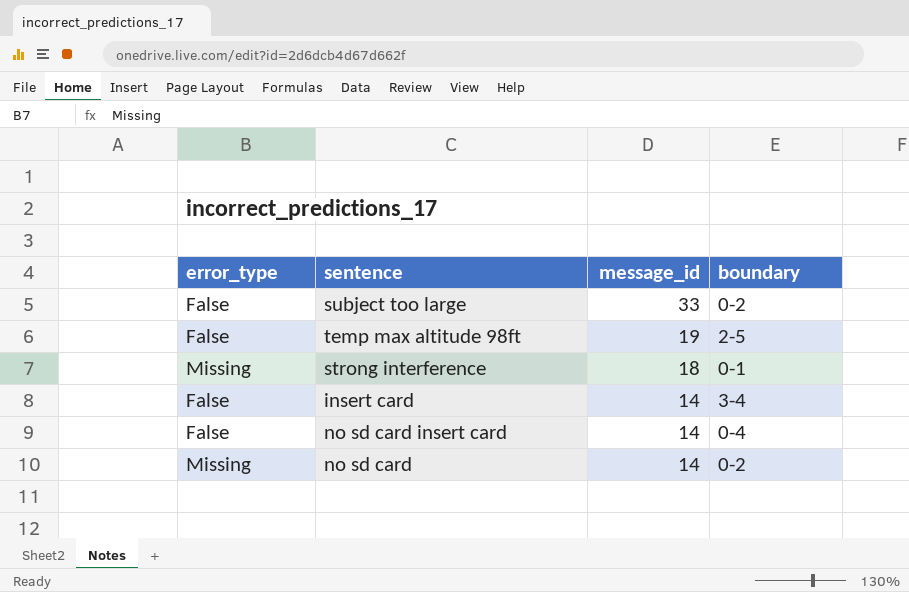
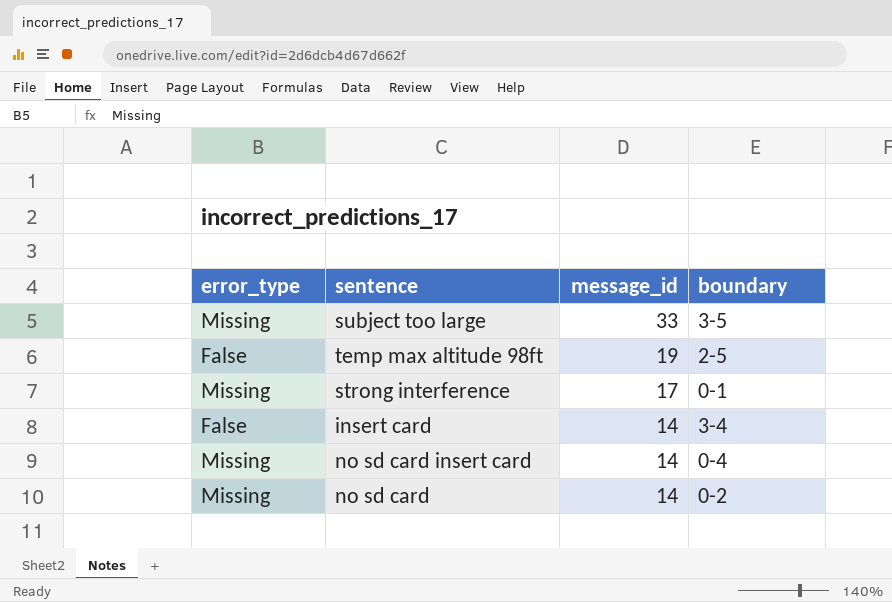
subject too large | error_type: False -> Missing
subject too large | boundary: 0-2 -> 3-5
strong interference | message_id: 18 -> 17
no sd card insert card | error_type: False -> Missing

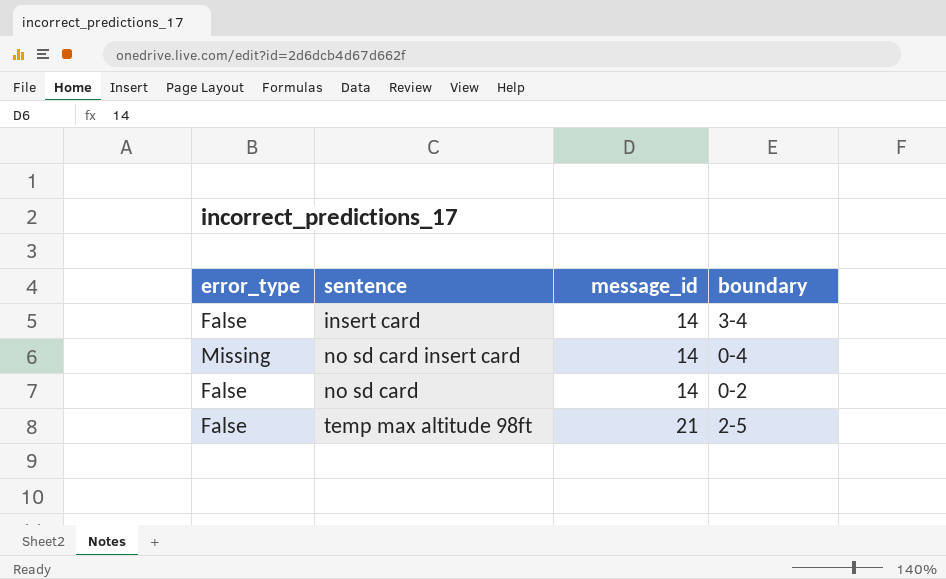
row order: message_id descending -> message_id ascending
row subject too large: Missing | 33 | 3-5 -> none
row strong interference: Missing | 17 | 0-1 -> none
no sd card | error_type: Missing -> False
temp max altitude 98ft | message_id: 19 -> 21

